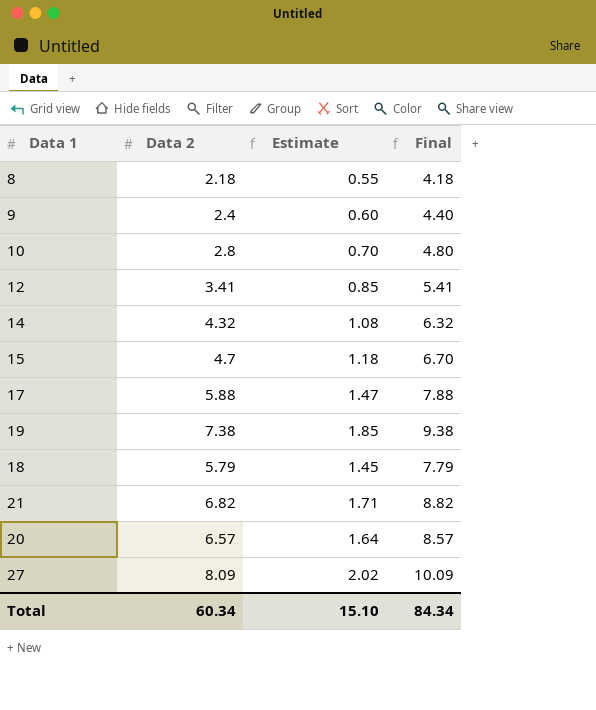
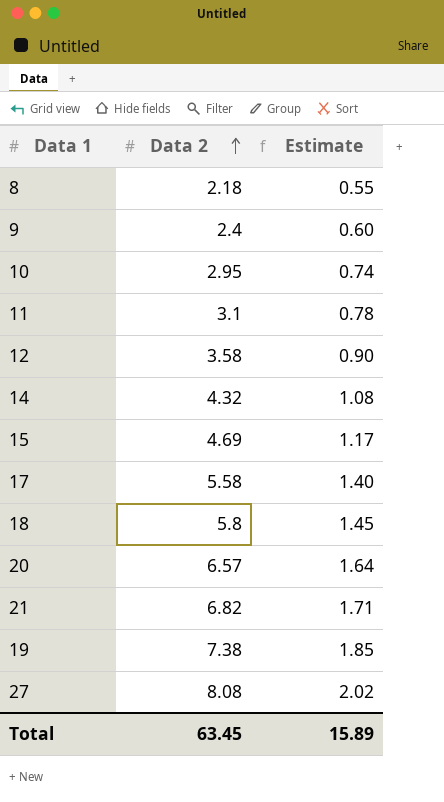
row order: none -> Data 2 ascending
column Final | formula: [Data 2] + 2 -> none
10 | Data 2: 2.8 -> 2.95
10 | Estimate: 0.70 -> 0.74
row 11: none -> 3.1 | 0.78
12 | Data 2: 3.41 -> 3.58
12 | Estimate: 0.85 -> 0.90
15 | Data 2: 4.7 -> 4.69
15 | Estimate: 1.18 -> 1.17
17 | Data 2: 5.88 -> 5.58
17 | Estimate: 1.47 -> 1.40
18 | Data 2: 5.79 -> 5.8
27 | Data 2: 8.09 -> 8.08
Total | Data 2: 60.34 -> 63.45
Total | Estimate: 15.10 -> 15.89

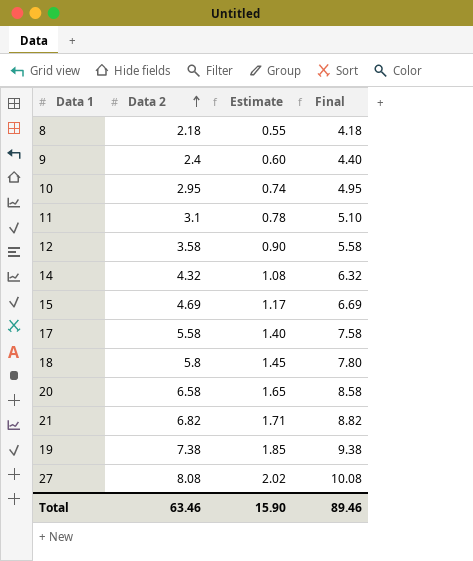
column Final | formula: none -> [Data 2] + 2
20 | Data 2: 6.57 -> 6.58
20 | Estimate: 1.64 -> 1.65
Total | Data 2: 63.45 -> 63.46
Total | Estimate: 15.89 -> 15.90

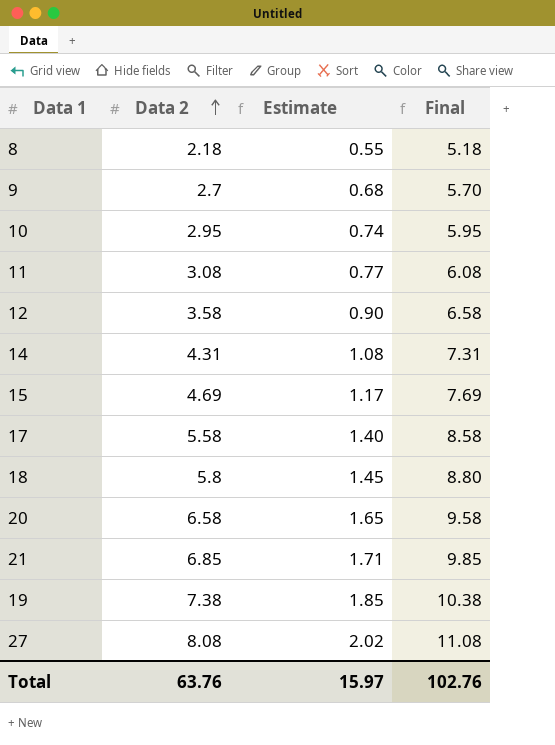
column Final | formula: [Data 2] + 2 -> [Data 2] + 3
9 | Data 2: 2.4 -> 2.7
9 | Estimate: 0.60 -> 0.68
11 | Data 2: 3.1 -> 3.08
11 | Estimate: 0.78 -> 0.77
14 | Data 2: 4.32 -> 4.31
21 | Data 2: 6.82 -> 6.85
Total | Data 2: 63.46 -> 63.76
Total | Estimate: 15.90 -> 15.97
Total | Final: 89.46 -> 102.76

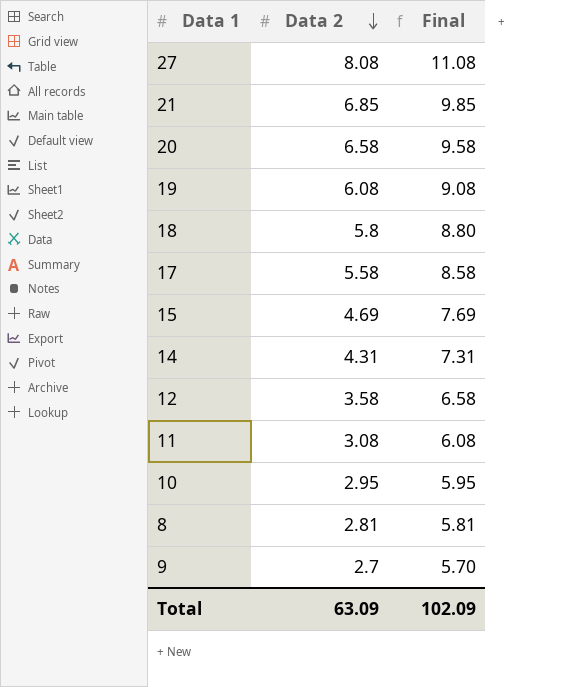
row order: Data 2 ascending -> Data 2 descending
column Estimate | formula: [Data 2] * 0.25 -> none
19 | Data 2: 7.38 -> 6.08
19 | Final: 10.38 -> 9.08
8 | Data 2: 2.18 -> 2.81
8 | Final: 5.18 -> 5.81
Total | Data 2: 63.76 -> 63.09
Total | Final: 102.76 -> 102.09

